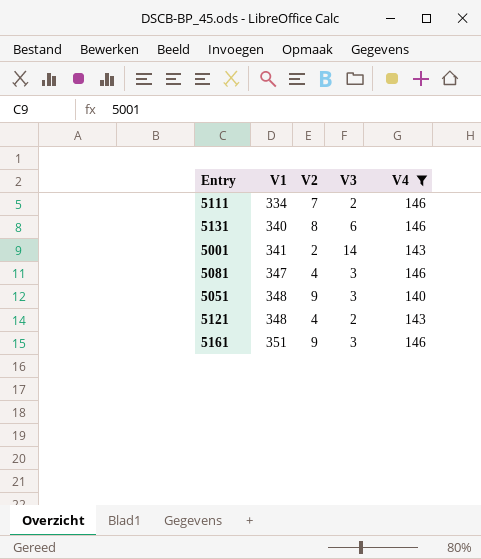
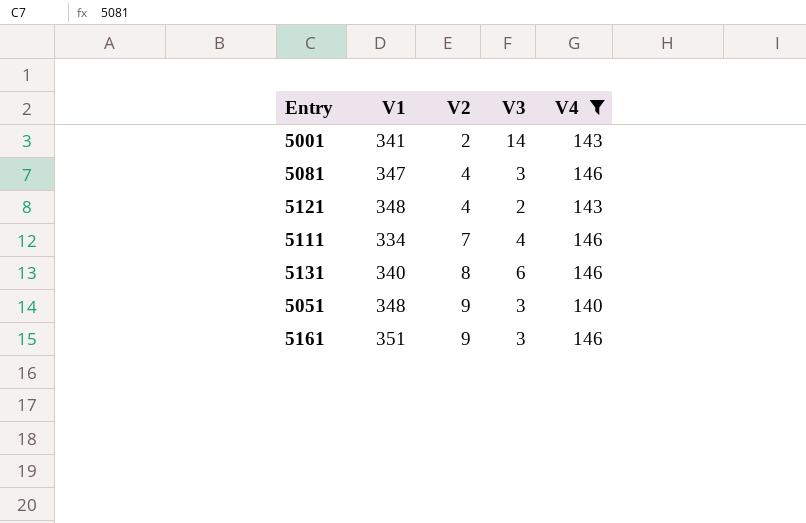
row order: V1 ascending -> V2 ascending
5111 | V3: 2 -> 4

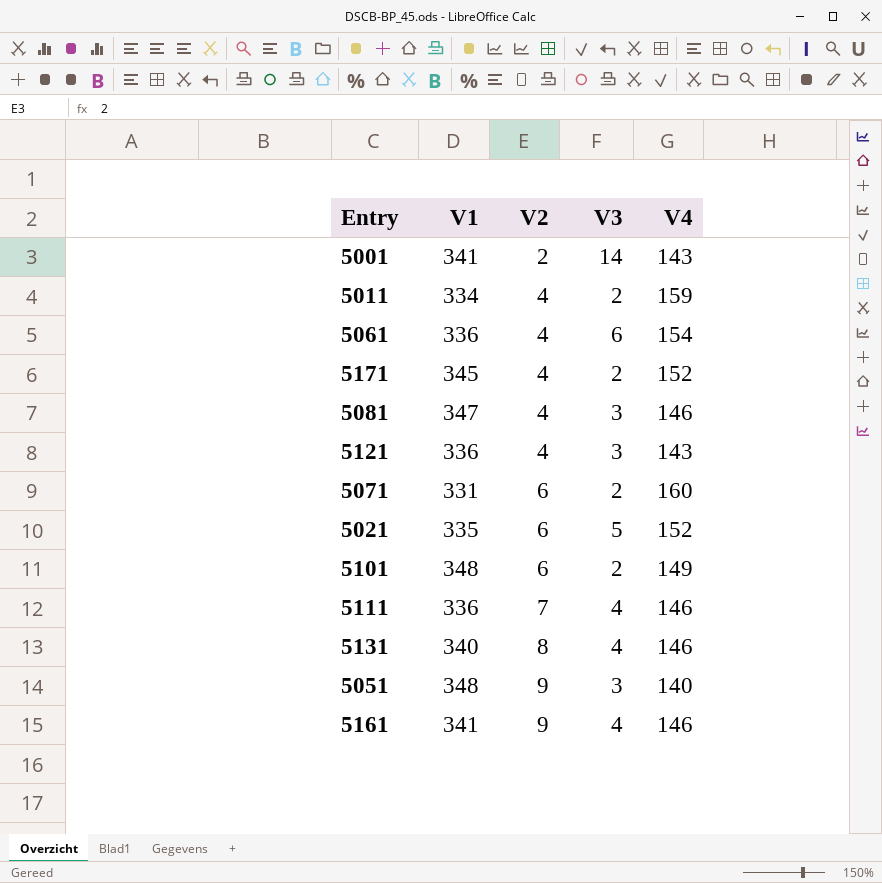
filter: V4 <= 146 -> none
5121 | V1: 348 -> 336
5121 | V3: 2 -> 3
5111 | V1: 334 -> 336
5131 | V3: 6 -> 4
5161 | V1: 351 -> 341
5161 | V3: 3 -> 4

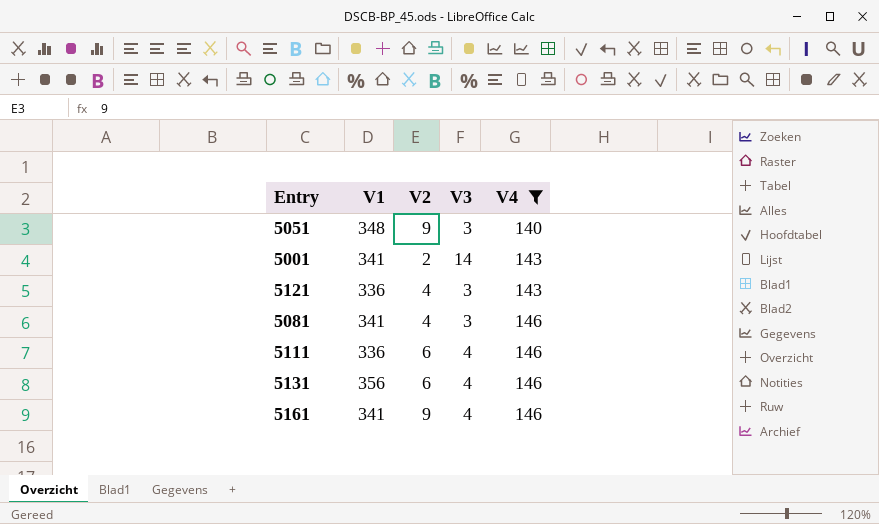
filter: none -> V4 <= 146
row order: V2 ascending -> V4 ascending
5081 | V1: 347 -> 341
5111 | V2: 7 -> 6
5131 | V1: 340 -> 356
5131 | V2: 8 -> 6

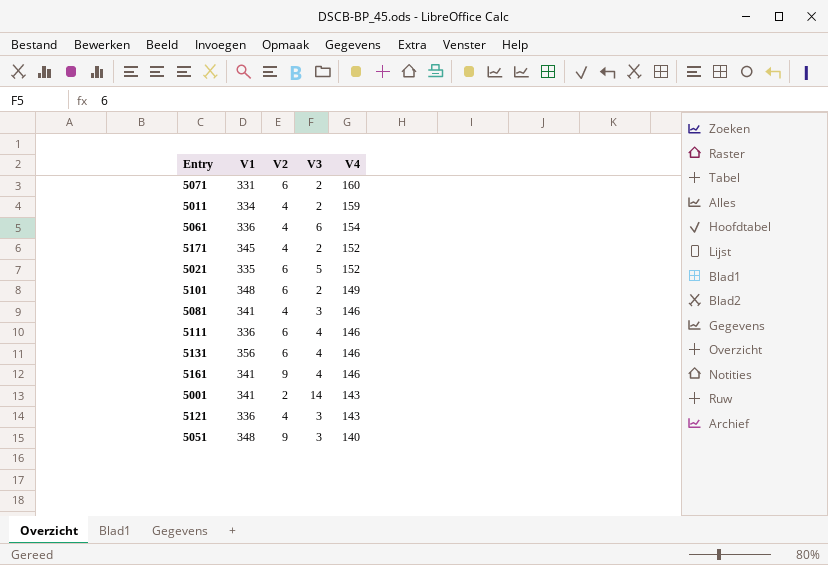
filter: V4 <= 146 -> none
row order: V4 ascending -> V4 descending

